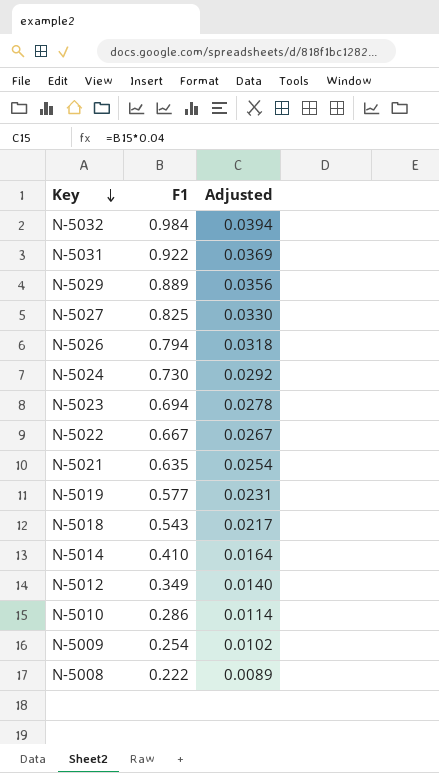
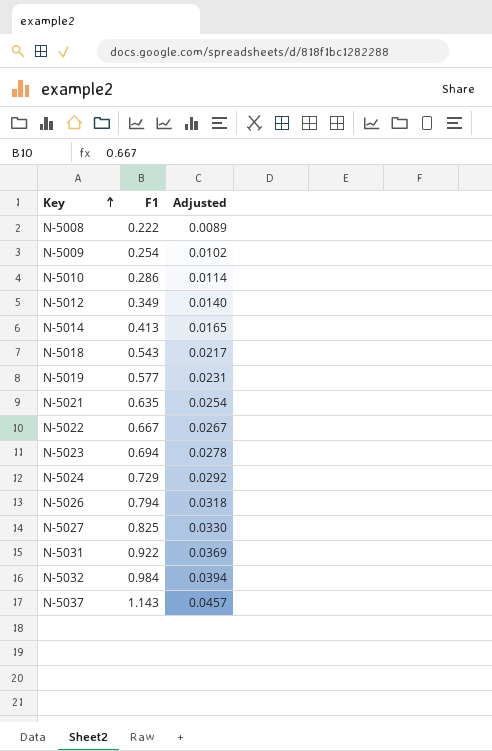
row order: Key descending -> Key ascending
row N-5029: 0.889 | 0.0356 -> none
N-5014 | F1: 0.410 -> 0.413
N-5014 | Adjusted: 0.0164 -> 0.0165
N-5024 | F1: 0.730 -> 0.729
row N-5037: none -> 1.143 | 0.0457

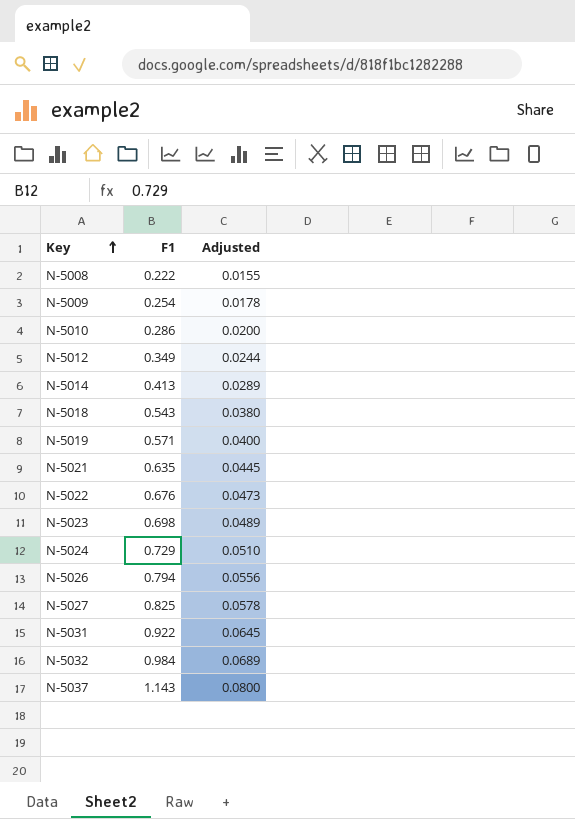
column Adjusted | formula: [F1] * 0.04 -> [F1] * 0.07
N-5019 | F1: 0.577 -> 0.571
N-5022 | F1: 0.667 -> 0.676
N-5023 | F1: 0.694 -> 0.698

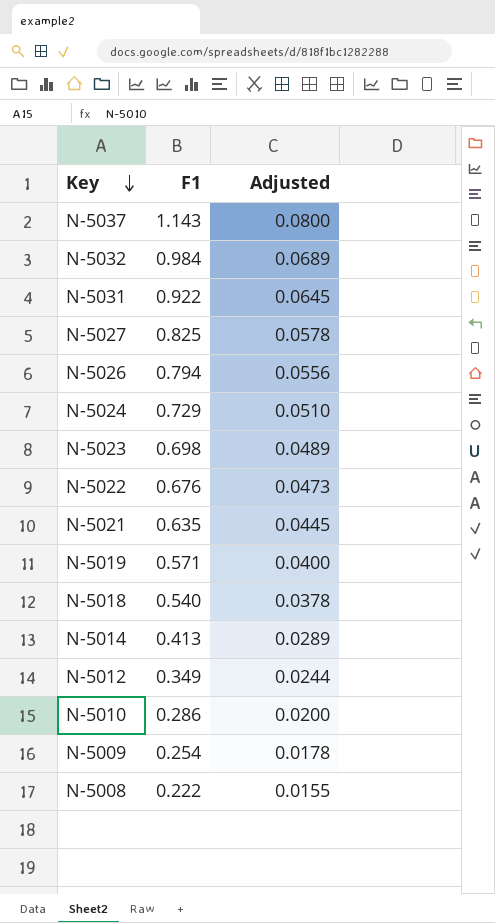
row order: Key ascending -> Key descending
N-5018 | F1: 0.543 -> 0.540
N-5018 | Adjusted: 0.0380 -> 0.0378

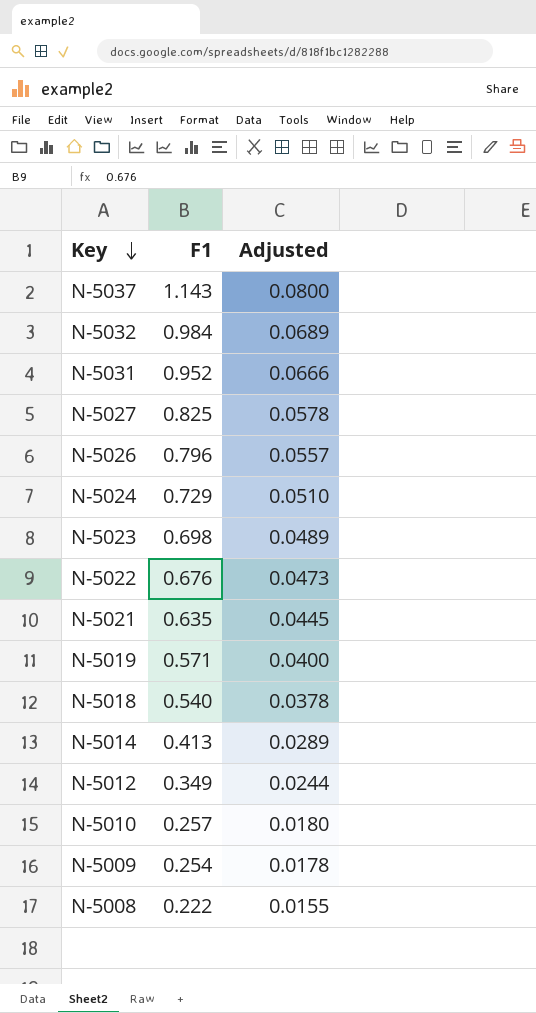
N-5031 | F1: 0.922 -> 0.952
N-5031 | Adjusted: 0.0645 -> 0.0666
N-5026 | F1: 0.794 -> 0.796
N-5026 | Adjusted: 0.0556 -> 0.0557
N-5010 | F1: 0.286 -> 0.257
N-5010 | Adjusted: 0.0200 -> 0.0180

